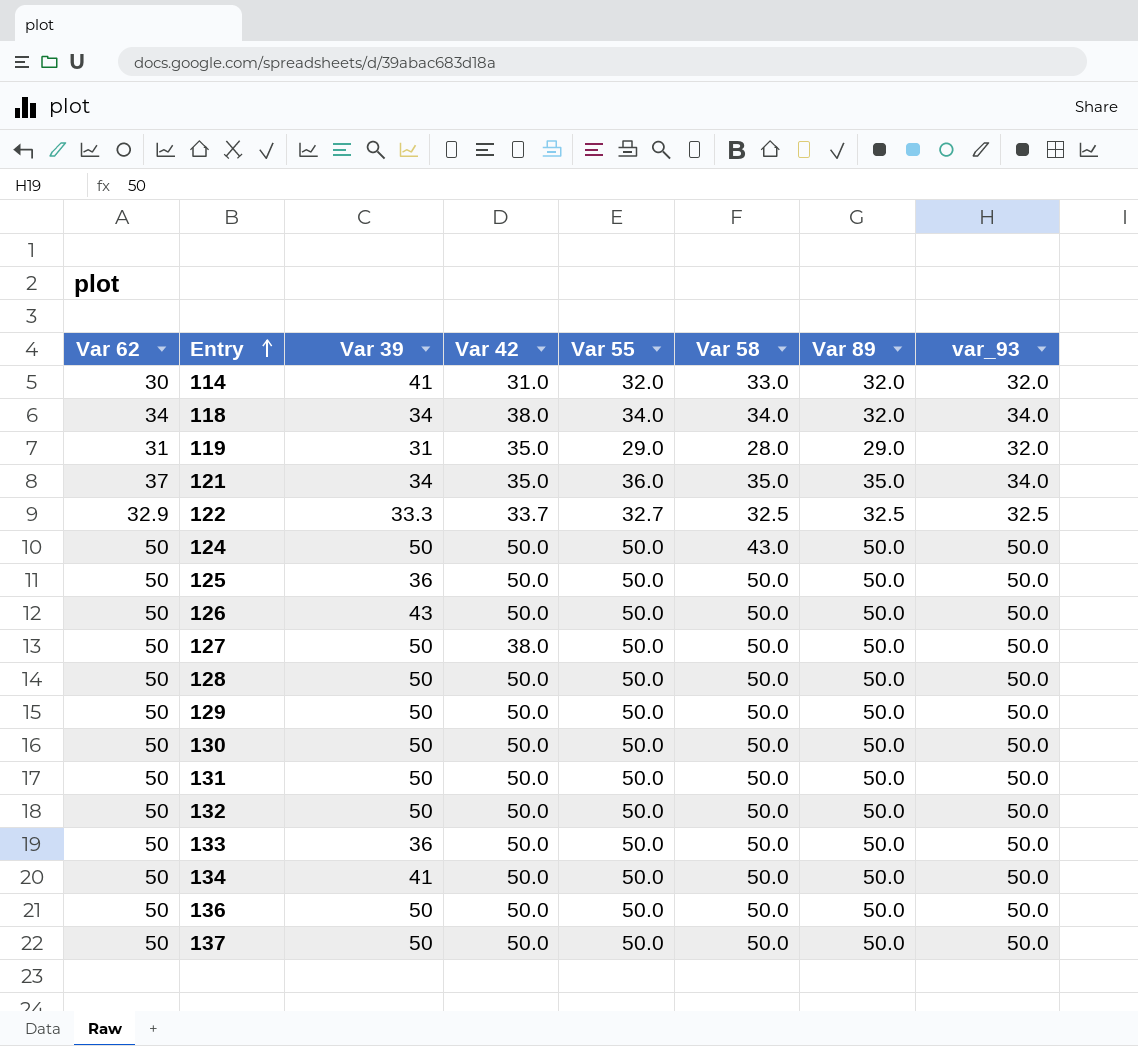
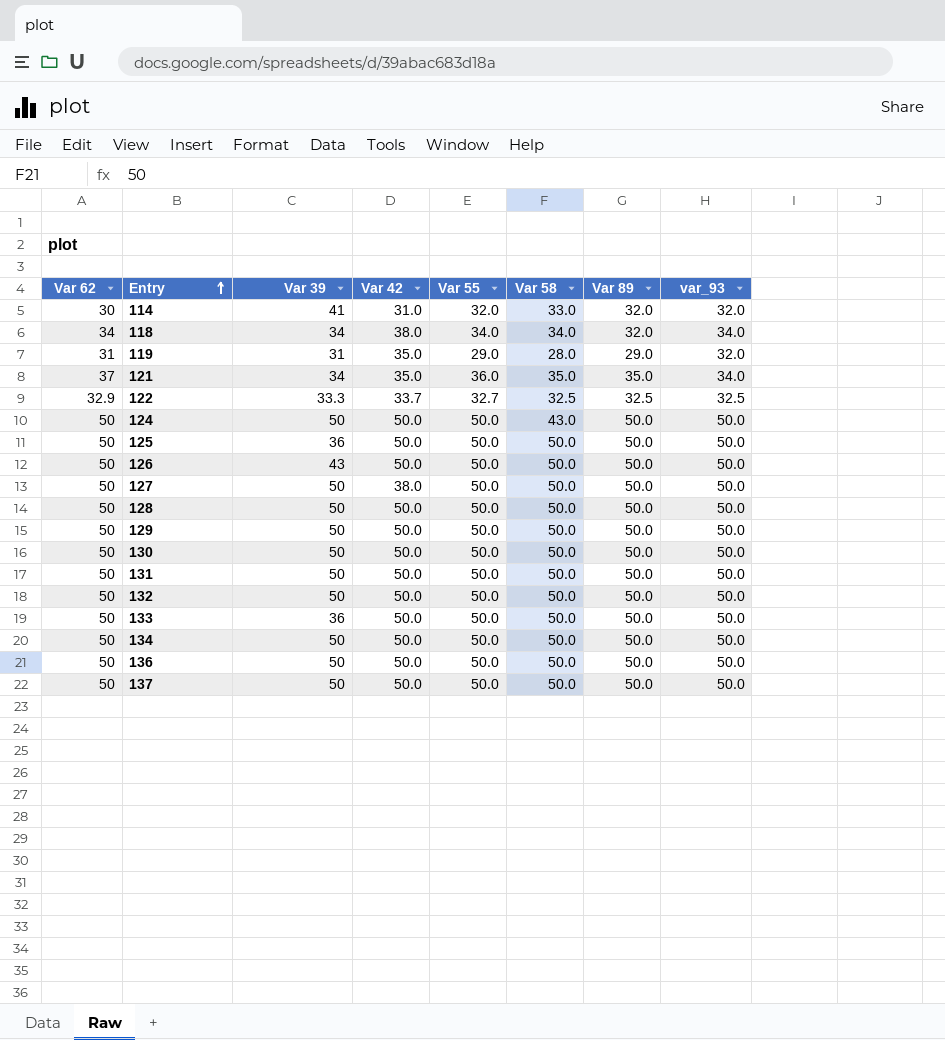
134 | Var 39: 41 -> 50

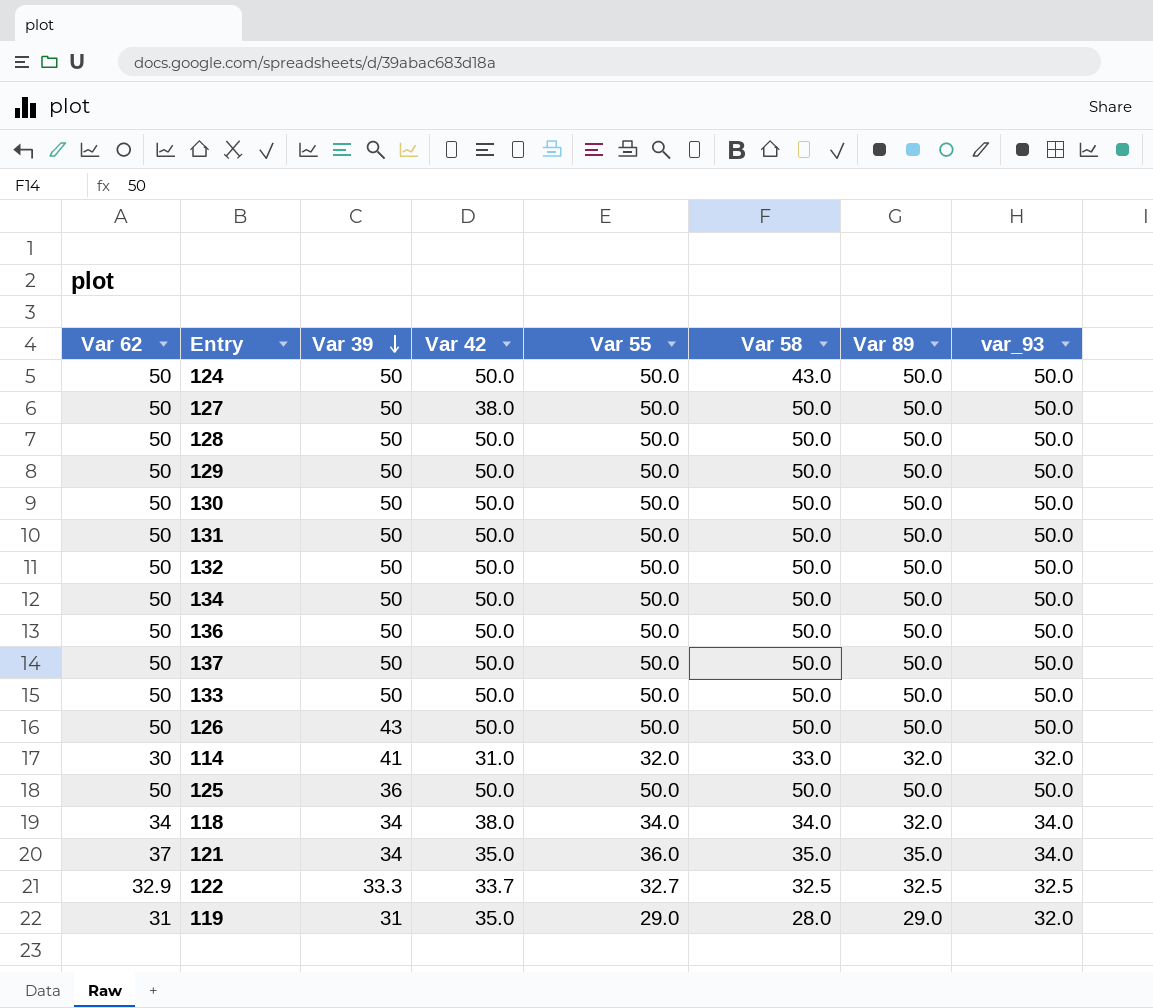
row order: Entry ascending -> Var 39 descending
133 | Var 39: 36 -> 50

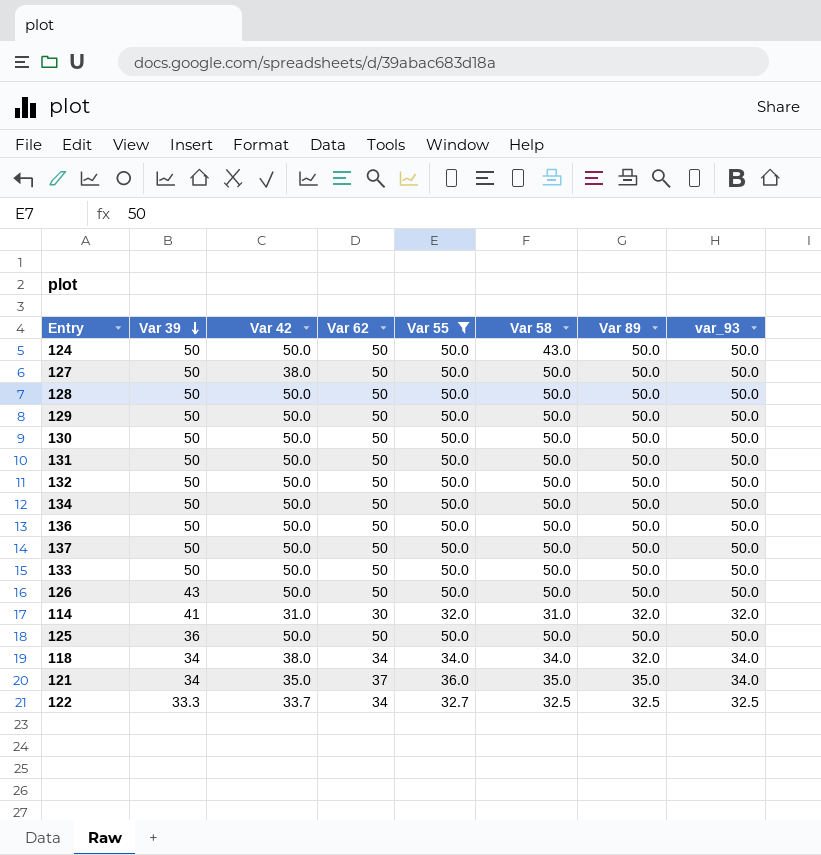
filter: none -> Var 55 != 29.0
column Var 62 | position: 1 -> 4
114 | Var 58: 33.0 -> 31.0
122 | Var 62: 32.9 -> 34

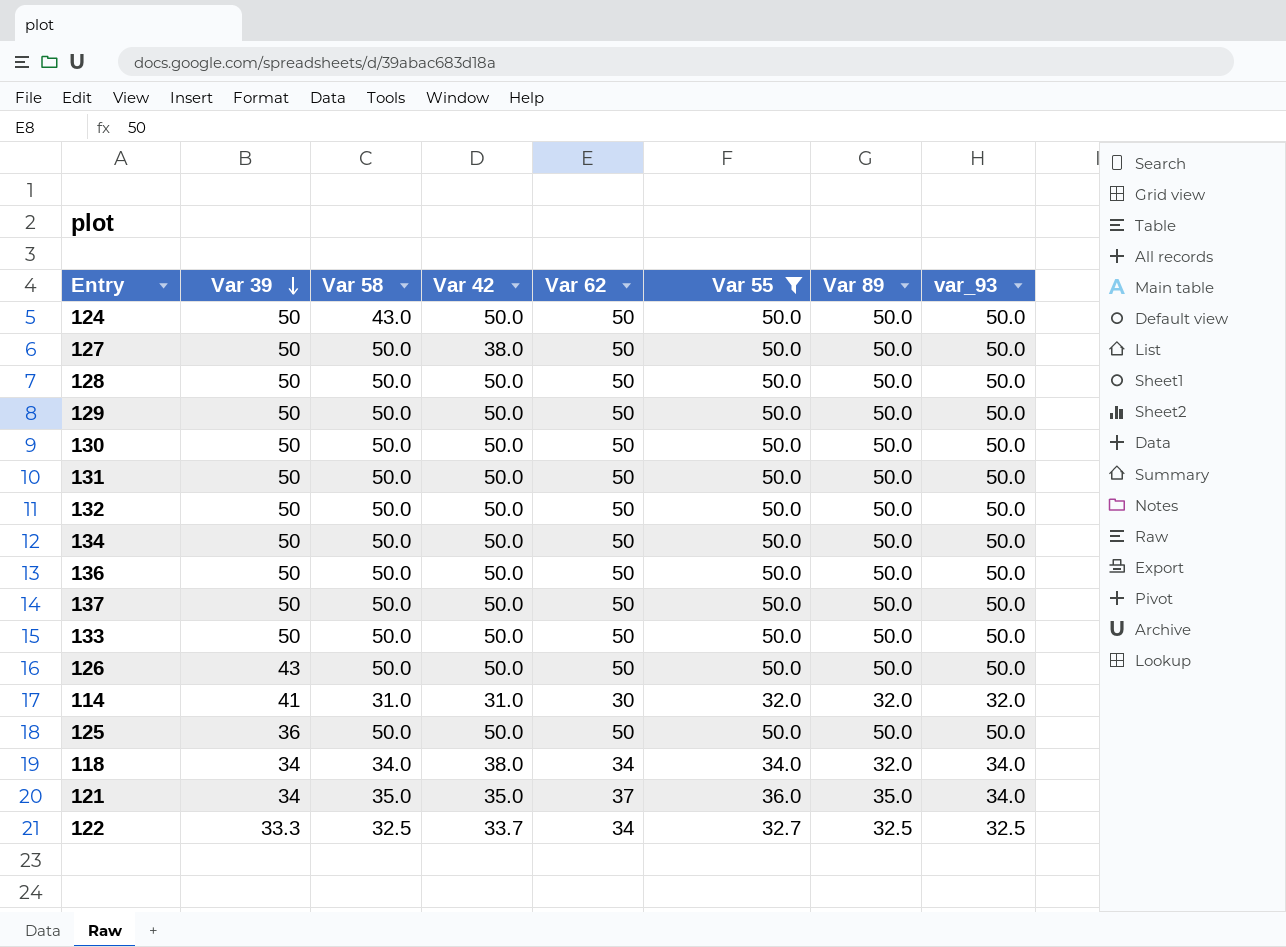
column Var 58 | position: 6 -> 3

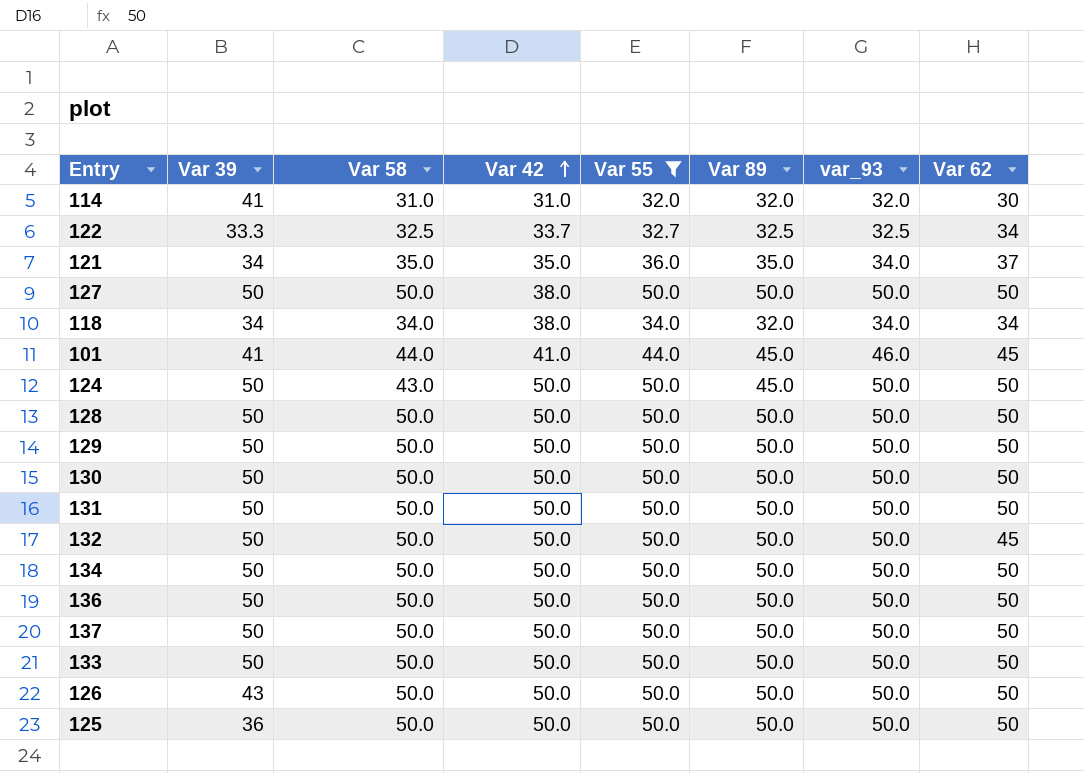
row order: Var 39 descending -> Var 42 ascending
column Var 62 | position: 5 -> 8
row 101: none -> 41 | 44.0 | 41.0 | 44.0 | 45.0 | 46.0 | 45
124 | Var 89: 50.0 -> 45.0
132 | Var 62: 50 -> 45

